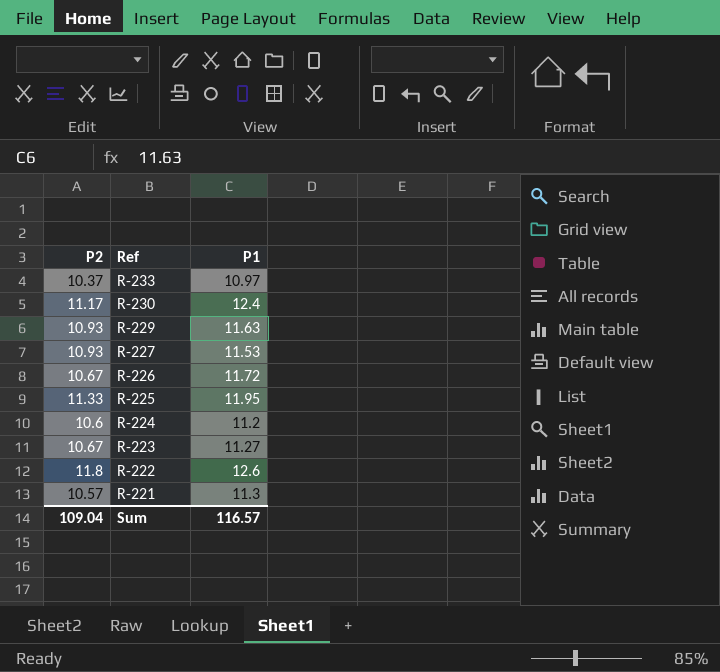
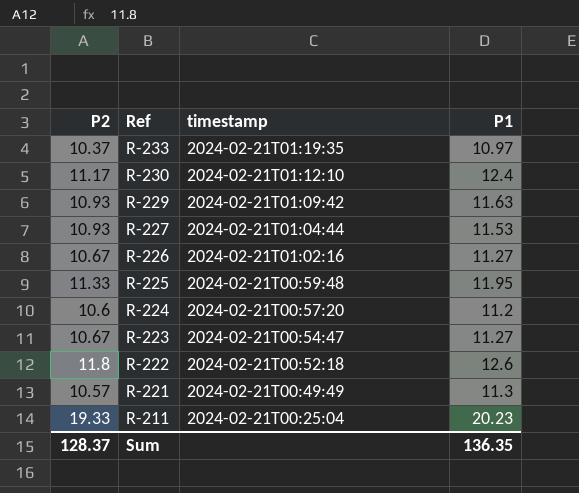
column timestamp | position: none -> 3
R-226 | P1: 11.72 -> 11.27
row R-211: none -> 19.33 | 2024-02-21T00:25:04 | 20.23
Sum | P2: 109.04 -> 128.37
Sum | P1: 116.57 -> 136.35

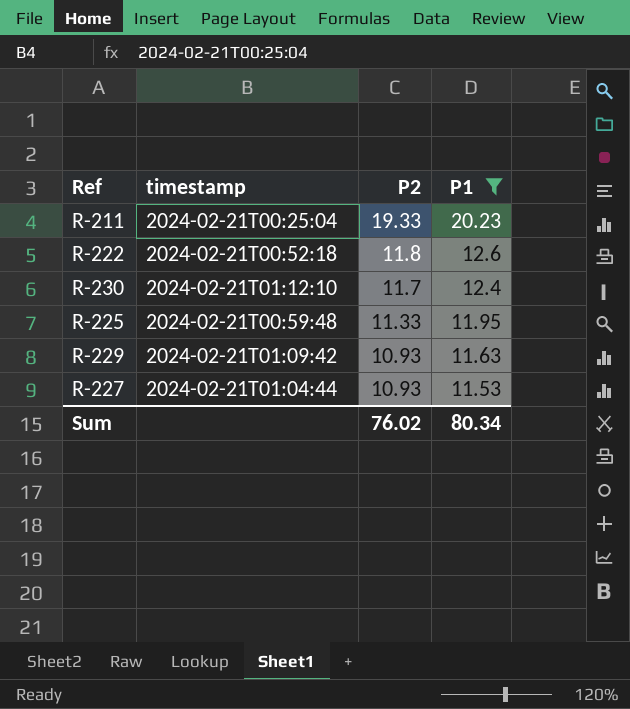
filter: none -> P1 >= 11.53
row order: Ref descending -> P2 descending
column P2 | position: 1 -> 3
R-230 | P2: 11.17 -> 11.7
Sum | P2: 128.37 -> 76.02
Sum | P1: 136.35 -> 80.34

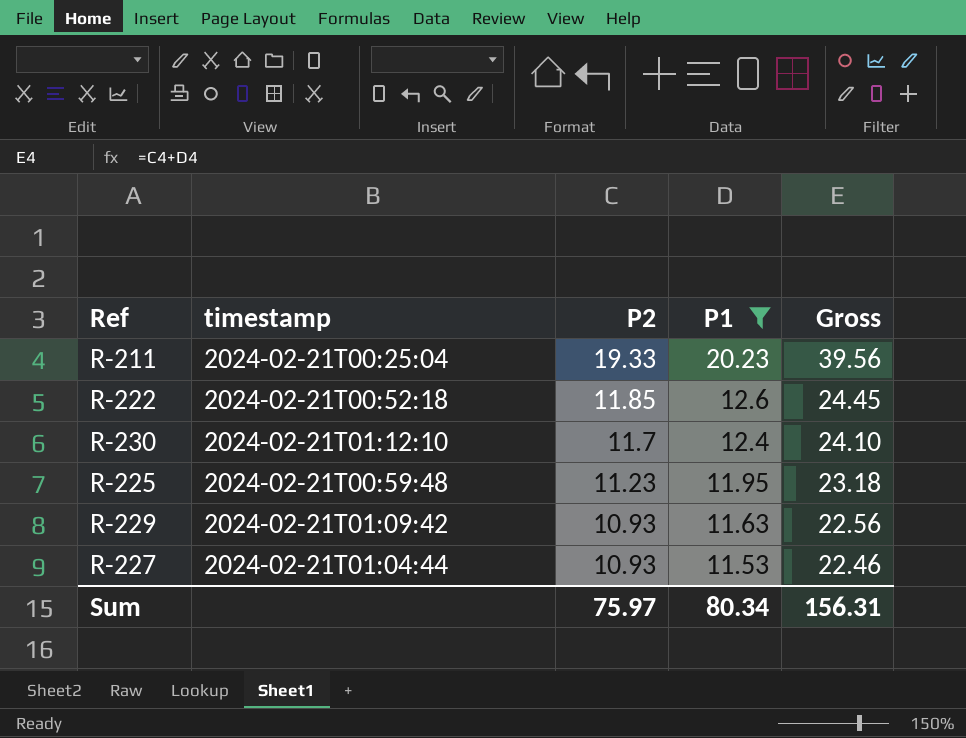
column Gross | formula: none -> [P2] + [P1]
R-222 | P2: 11.8 -> 11.85
R-225 | P2: 11.33 -> 11.23
Sum | P2: 76.02 -> 75.97

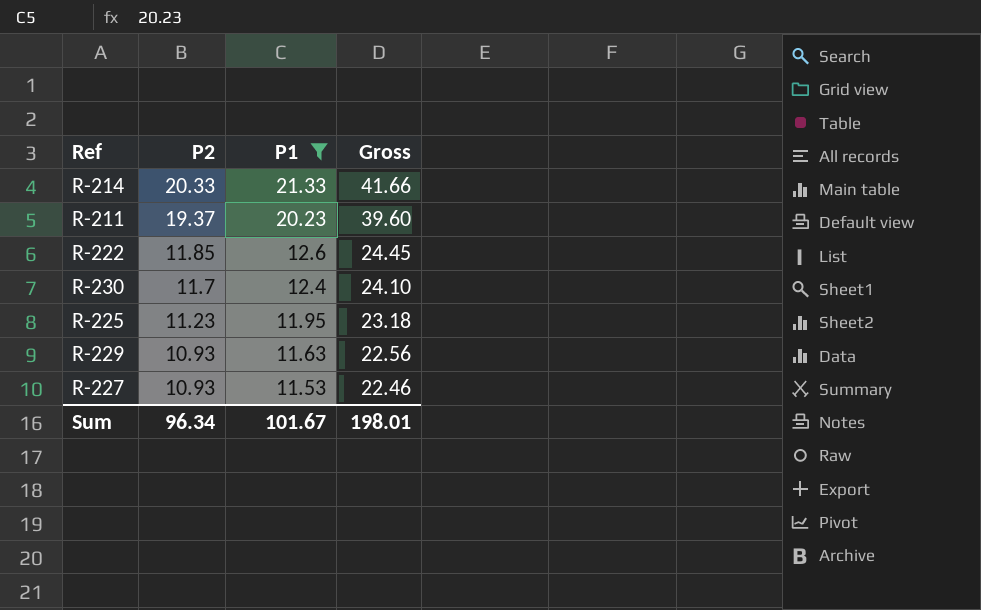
column timestamp | position: 2 -> none
row R-214: none -> 20.33 | 21.33 | 41.66
R-211 | P2: 19.33 -> 19.37
R-211 | Gross: 39.56 -> 39.60
Sum | P2: 75.97 -> 96.34
Sum | P1: 80.34 -> 101.67
Sum | Gross: 156.31 -> 198.01

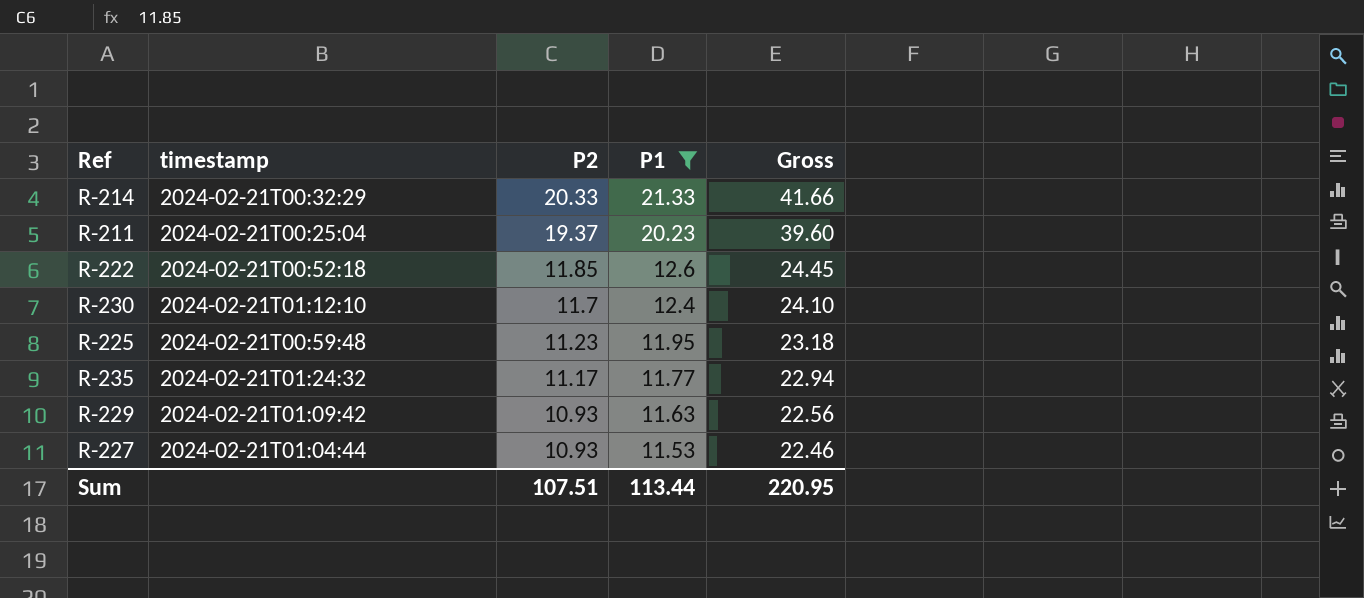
column timestamp | position: none -> 2
row R-235: none -> 2024-02-21T01:24:32 | 11.17 | 11.77 | 22.94
Sum | P2: 96.34 -> 107.51
Sum | P1: 101.67 -> 113.44
Sum | Gross: 198.01 -> 220.95

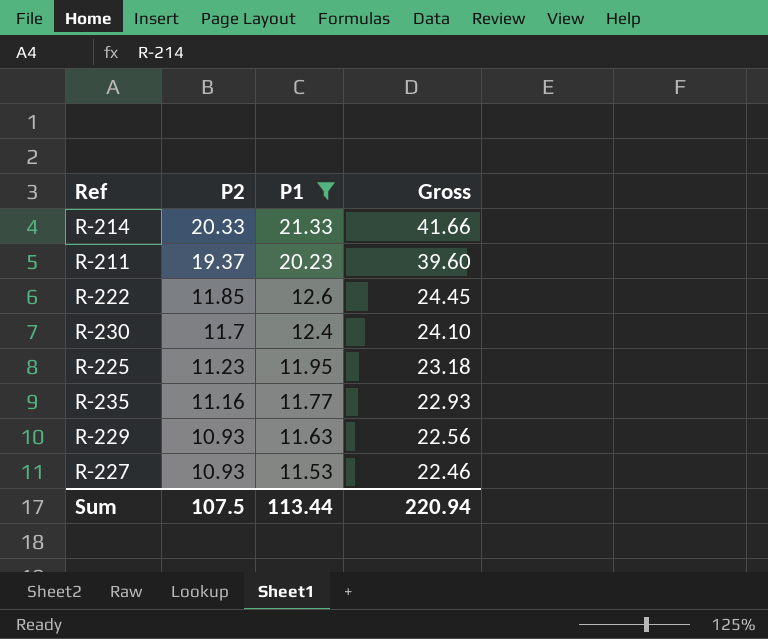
column timestamp | position: 2 -> none
R-235 | P2: 11.17 -> 11.16
R-235 | Gross: 22.94 -> 22.93
Sum | P2: 107.51 -> 107.5
Sum | Gross: 220.95 -> 220.94

